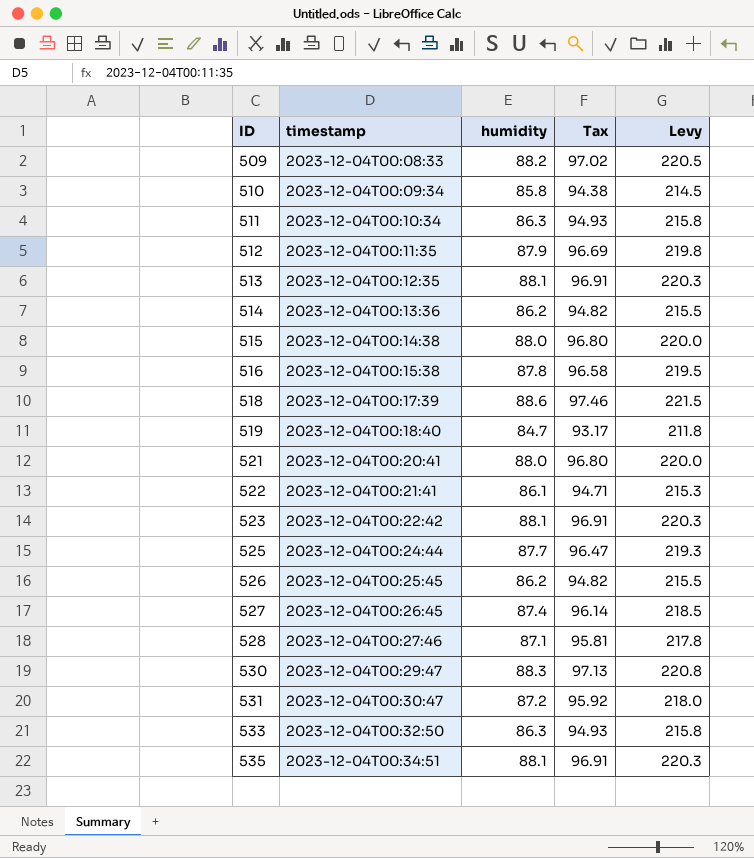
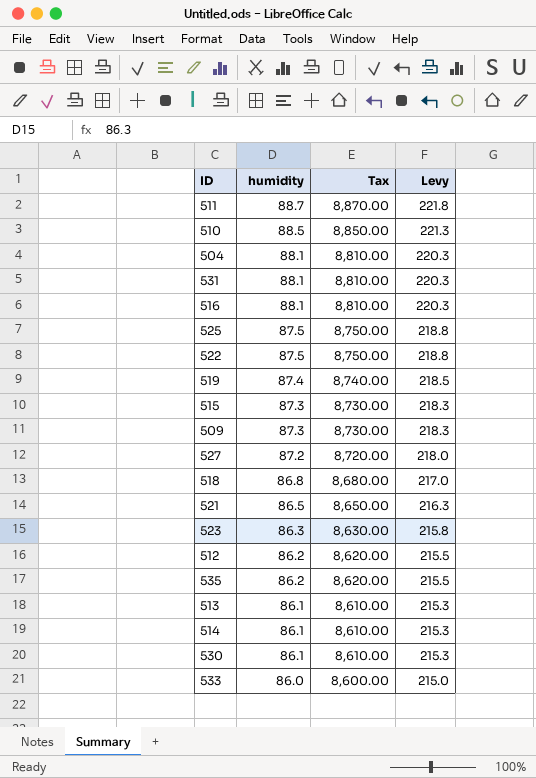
row order: ID ascending -> humidity descending
column timestamp | position: 2 -> none
column Tax | formula: [humidity] * 1.1 -> [humidity] * 100
row 526: 2023-12-04T00:25:45 | 86.2 | 94.82 | 215.5 -> none
row 528: 2023-12-04T00:27:46 | 87.1 | 95.81 | 217.8 -> none
511 | humidity: 86.3 -> 88.7
511 | Levy: 215.8 -> 221.8
510 | humidity: 85.8 -> 88.5
510 | Levy: 214.5 -> 221.3
row 504: none -> 88.1 | 8,810.00 | 220.3
531 | humidity: 87.2 -> 88.1
531 | Levy: 218.0 -> 220.3
516 | humidity: 87.8 -> 88.1
516 | Levy: 219.5 -> 220.3
525 | humidity: 87.7 -> 87.5
525 | Levy: 219.3 -> 218.8
522 | humidity: 86.1 -> 87.5
522 | Levy: 215.3 -> 218.8
519 | humidity: 84.7 -> 87.4
519 | Levy: 211.8 -> 218.5
515 | humidity: 88.0 -> 87.3
515 | Levy: 220.0 -> 218.3
509 | humidity: 88.2 -> 87.3
509 | Levy: 220.5 -> 218.3
527 | humidity: 87.4 -> 87.2
527 | Levy: 218.5 -> 218.0
518 | humidity: 88.6 -> 86.8
518 | Levy: 221.5 -> 217.0
521 | humidity: 88.0 -> 86.5
521 | Levy: 220.0 -> 216.3
523 | humidity: 88.1 -> 86.3
523 | Levy: 220.3 -> 215.8
512 | humidity: 87.9 -> 86.2
512 | Levy: 219.8 -> 215.5
535 | humidity: 88.1 -> 86.2
535 | Levy: 220.3 -> 215.5
513 | humidity: 88.1 -> 86.1
513 | Levy: 220.3 -> 215.3
514 | humidity: 86.2 -> 86.1
514 | Levy: 215.5 -> 215.3
530 | humidity: 88.3 -> 86.1
530 | Levy: 220.8 -> 215.3
533 | humidity: 86.3 -> 86.0
533 | Levy: 215.8 -> 215.0

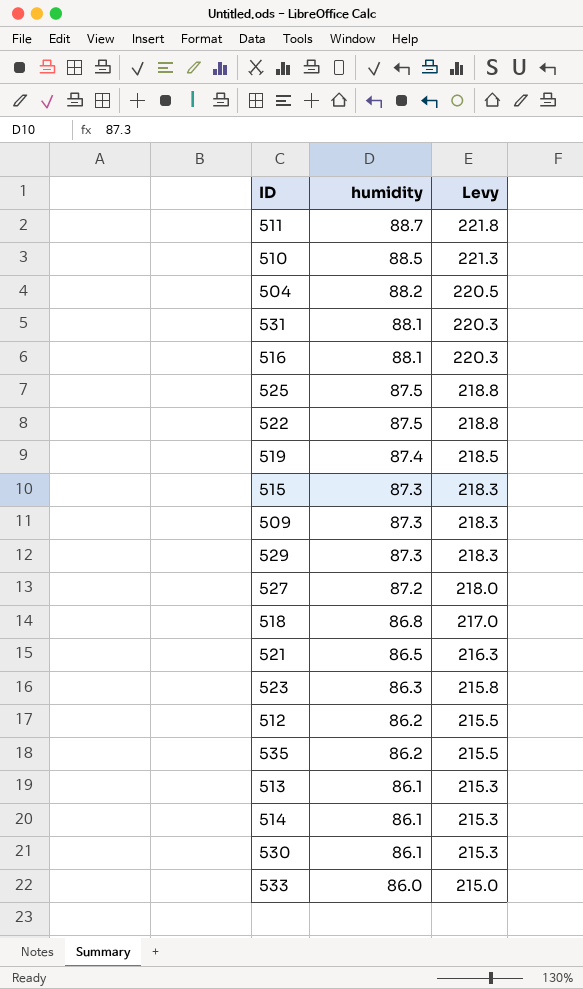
column Tax | formula: [humidity] * 100 -> none
504 | humidity: 88.1 -> 88.2
504 | Levy: 220.3 -> 220.5
row 529: none -> 87.3 | 218.3

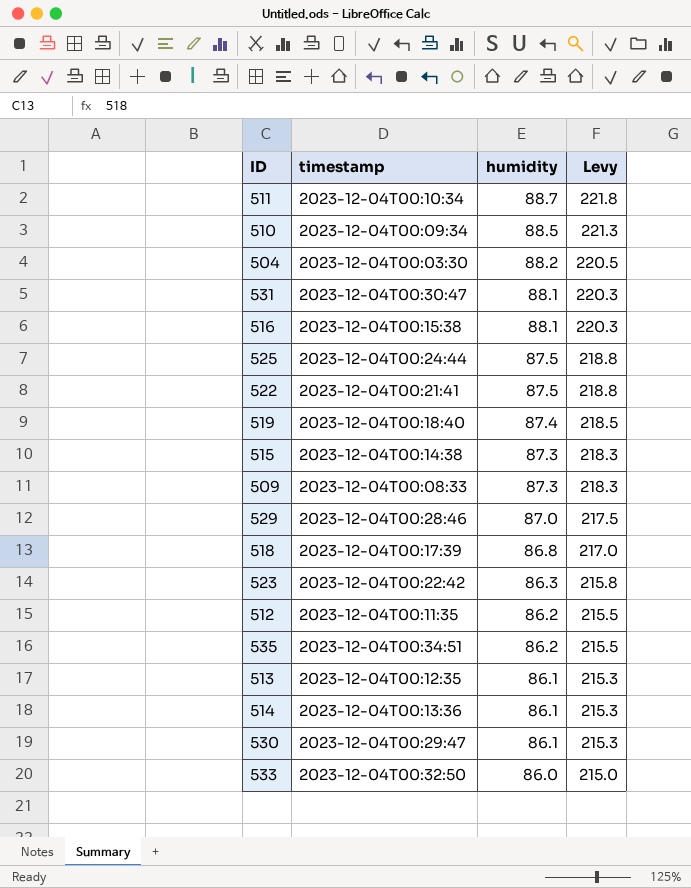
column timestamp | position: none -> 2
row 527: 87.2 | 218.0 -> none
row 521: 86.5 | 216.3 -> none
529 | humidity: 87.3 -> 87.0
529 | Levy: 218.3 -> 217.5

